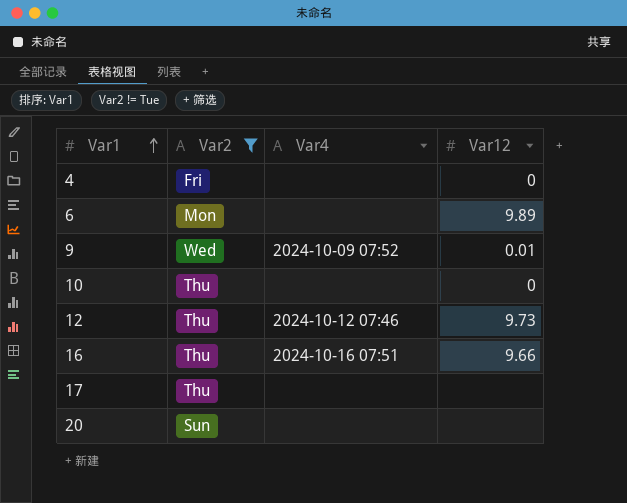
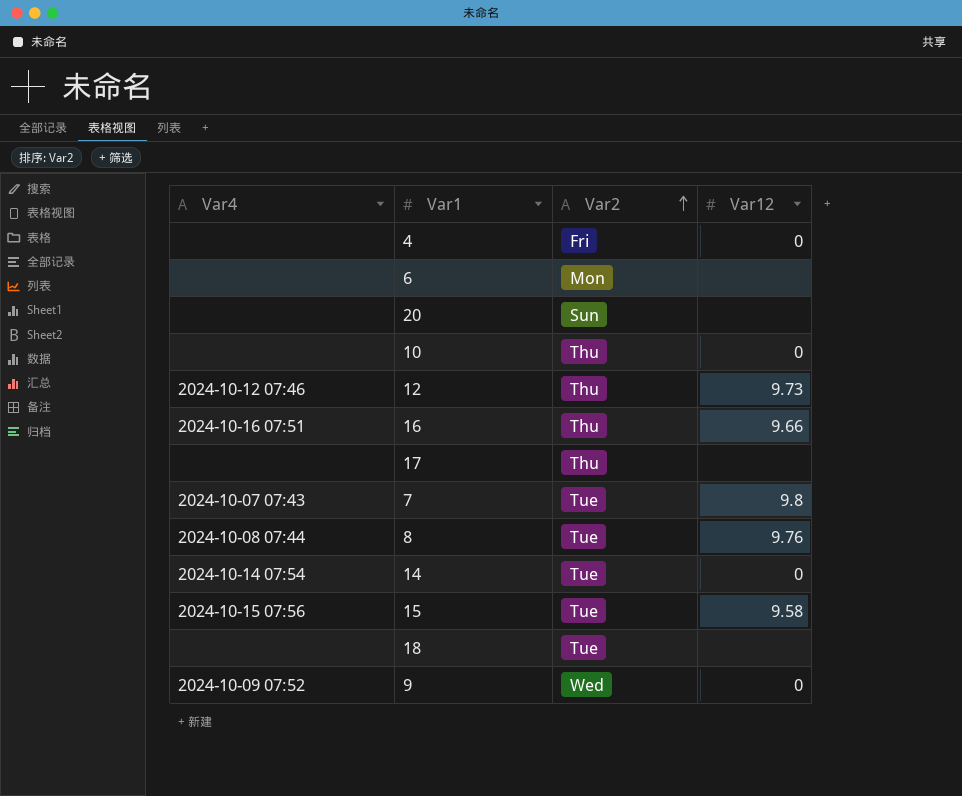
filter: Var2 != Tue -> none
row order: Var1 ascending -> Var2 ascending
column Var4 | position: 3 -> 1
6 | Var12: 9.89 -> none
9 | Var12: 0.01 -> 0

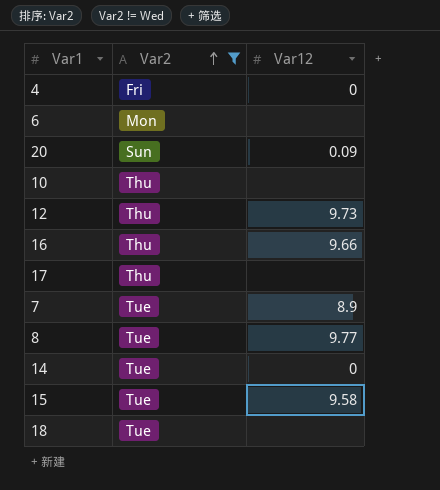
filter: none -> Var2 != Wed
column Var4 | position: 1 -> none
20 | Var12: none -> 0.09
10 | Var12: 0 -> none
7 | Var12: 9.8 -> 8.9
8 | Var12: 9.76 -> 9.77

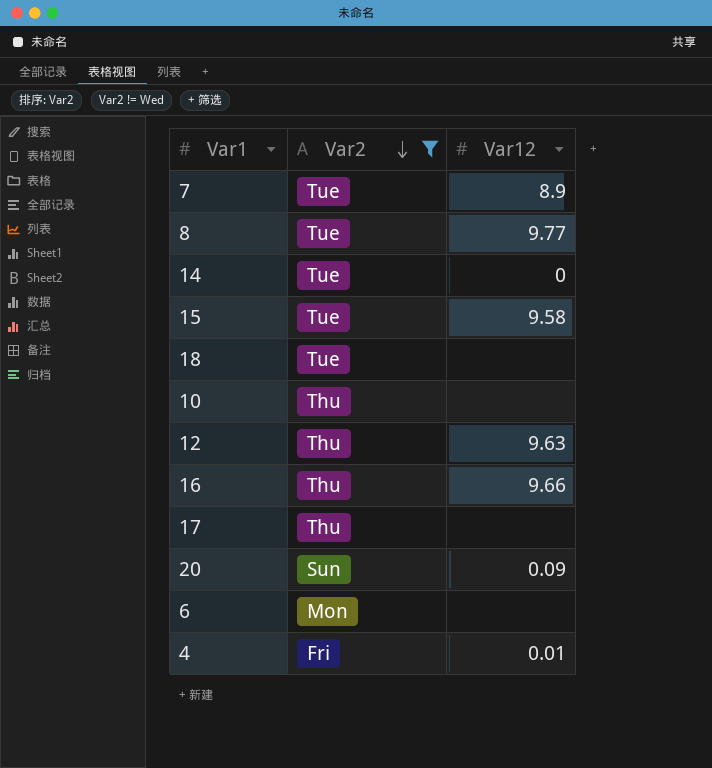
row order: Var2 ascending -> Var2 descending
12 | Var12: 9.73 -> 9.63
4 | Var12: 0 -> 0.01

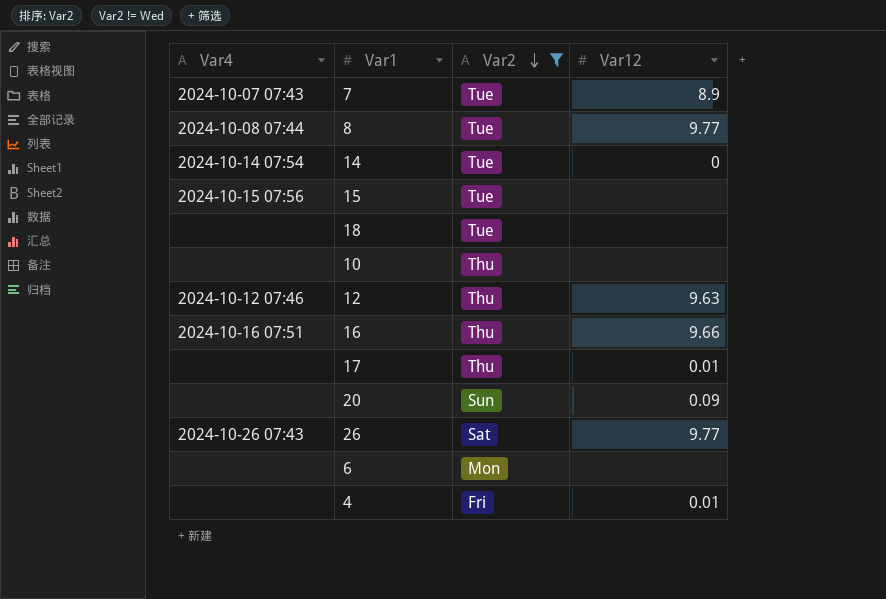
column Var4 | position: none -> 1
15 | Var12: 9.58 -> none
17 | Var12: none -> 0.01
row 26: none -> 2024-10-26 07:43 | Sat | 9.77

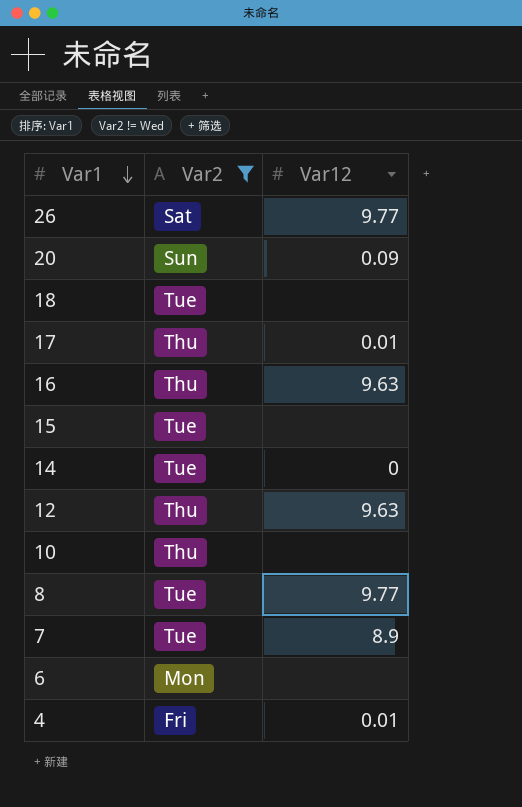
row order: Var2 descending -> Var1 descending
column Var4 | position: 1 -> none
16 | Var12: 9.66 -> 9.63

